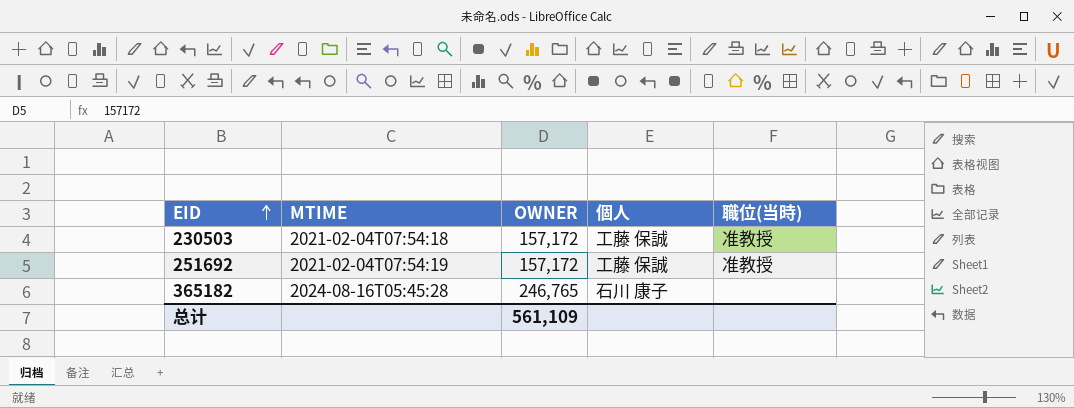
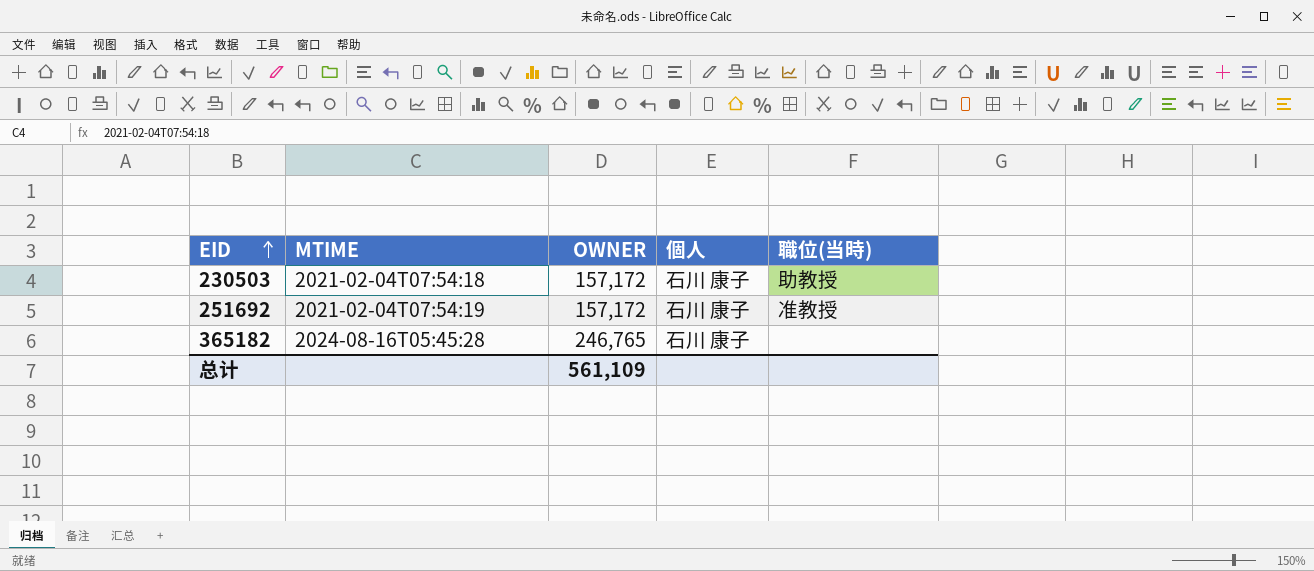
230503 | 個人: 工藤 保誠 -> 石川 康子
230503 | 職位(当時): 准教授 -> 助教授
251692 | 個人: 工藤 保誠 -> 石川 康子

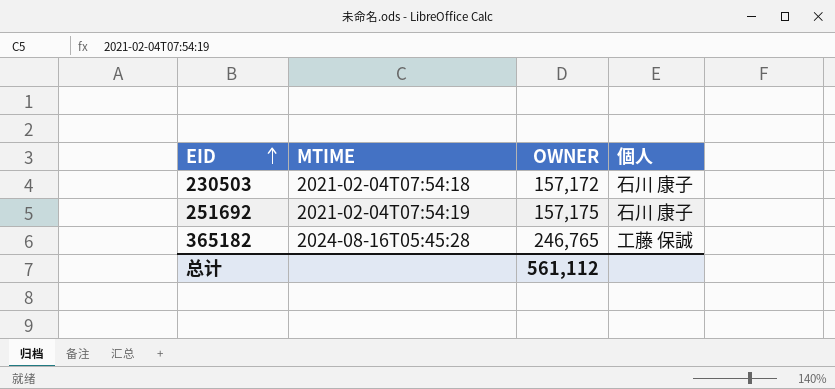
column 職位(当時) | position: 5 -> none
251692 | OWNER: 157,172 -> 157,175
365182 | 個人: 石川 康子 -> 工藤 保誠
总计 | OWNER: 561,109 -> 561,112

